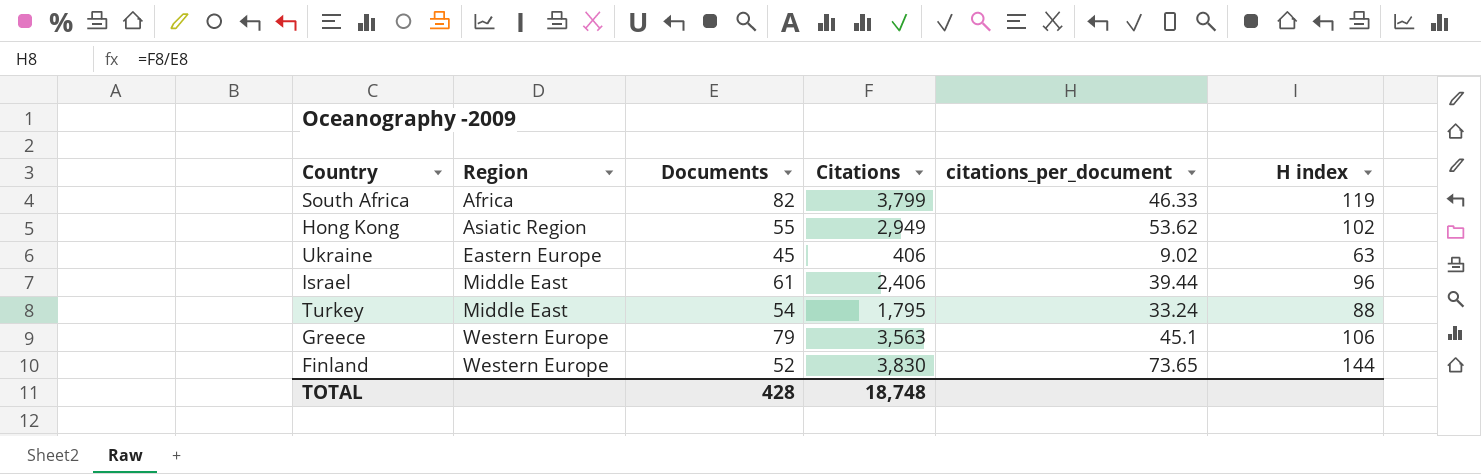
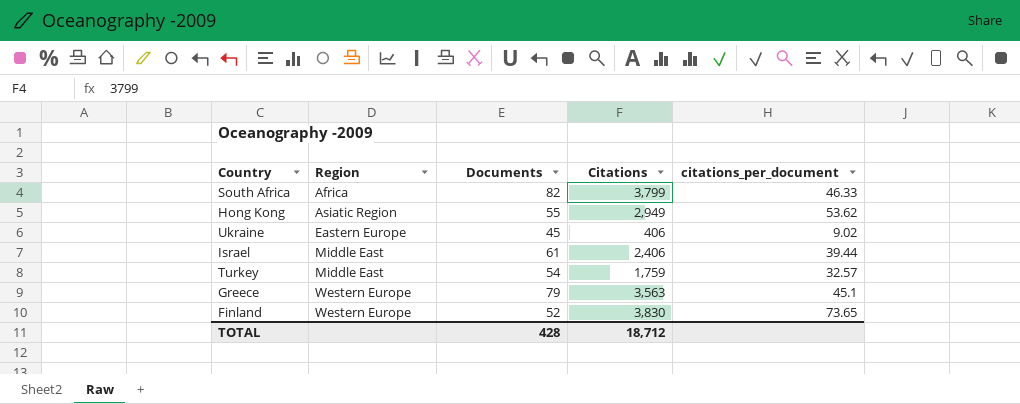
column H index | position: 6 -> none
Turkey | Citations: 1,795 -> 1,759
Turkey | citations_per_document: 33.24 -> 32.57
TOTAL | Citations: 18,748 -> 18,712

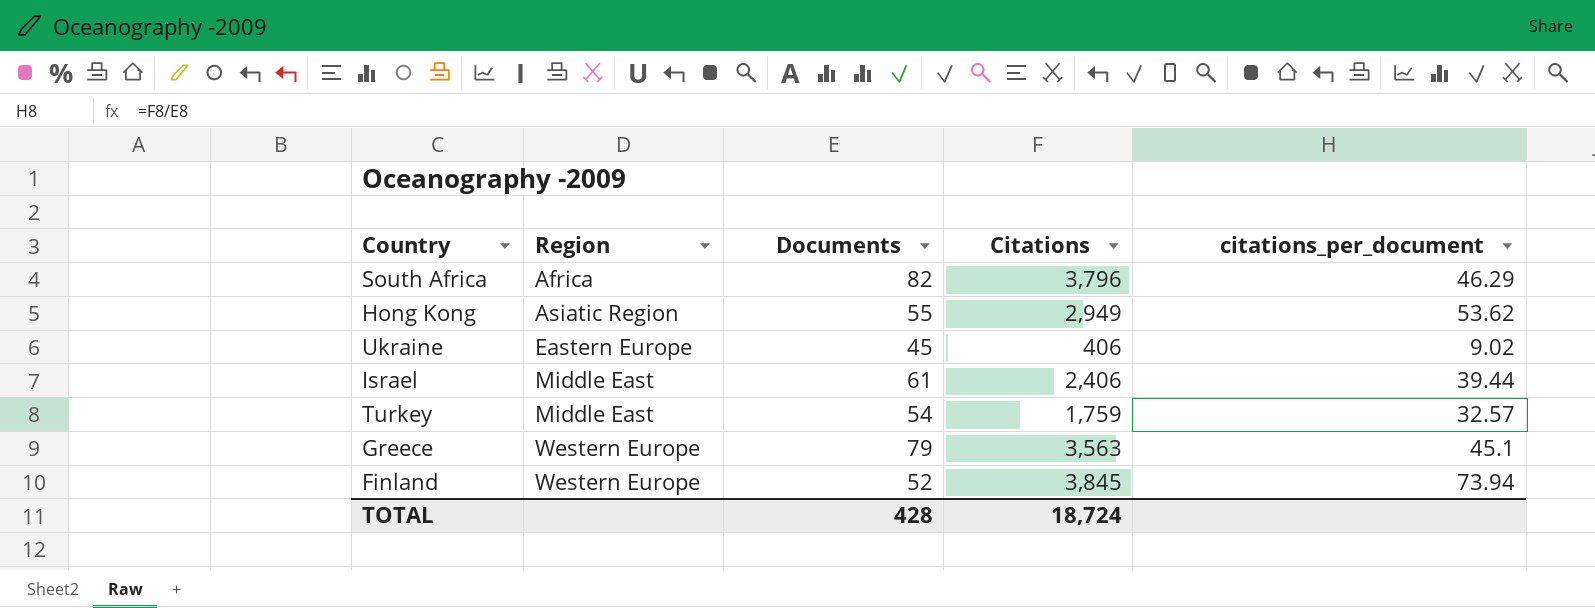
South Africa | Citations: 3,799 -> 3,796
South Africa | citations_per_document: 46.33 -> 46.29
Finland | Citations: 3,830 -> 3,845
Finland | citations_per_document: 73.65 -> 73.94
TOTAL | Citations: 18,712 -> 18,724

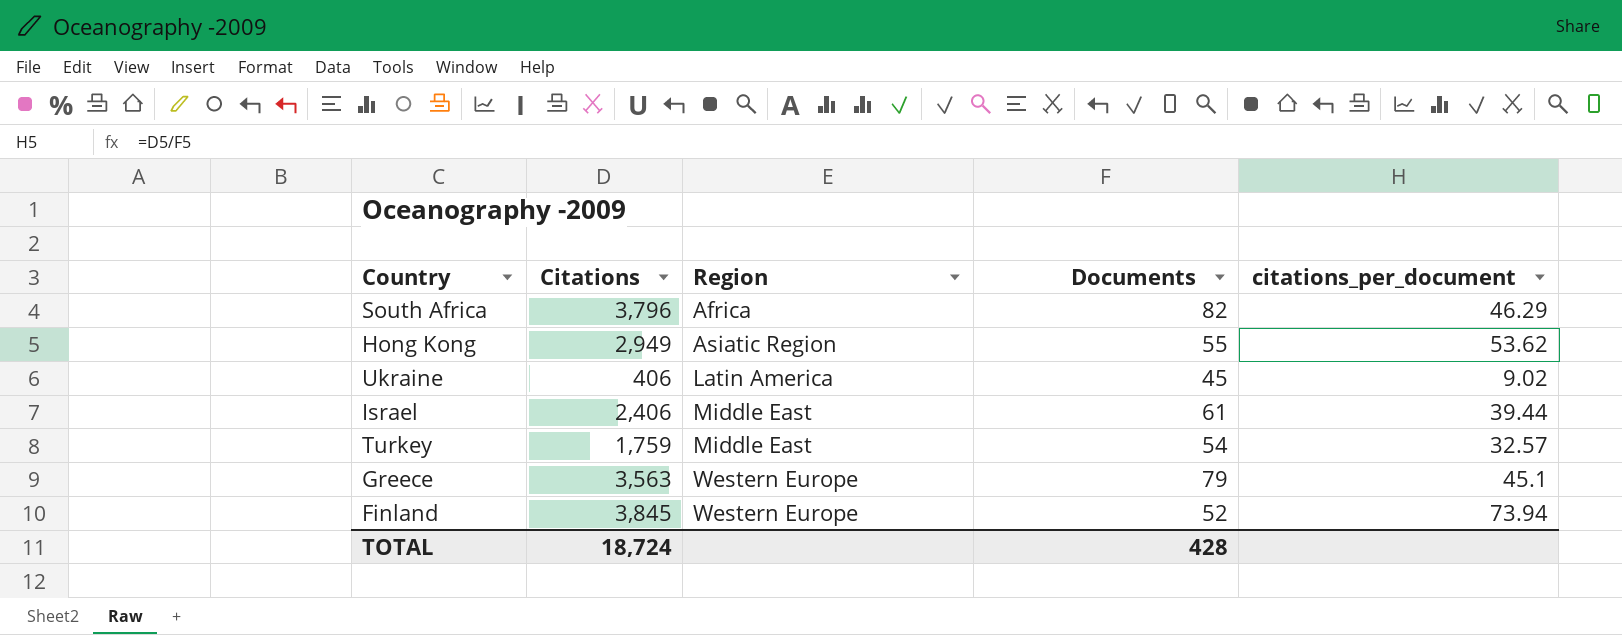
column Citations | position: 4 -> 2
Ukraine | Region: Eastern Europe -> Latin America

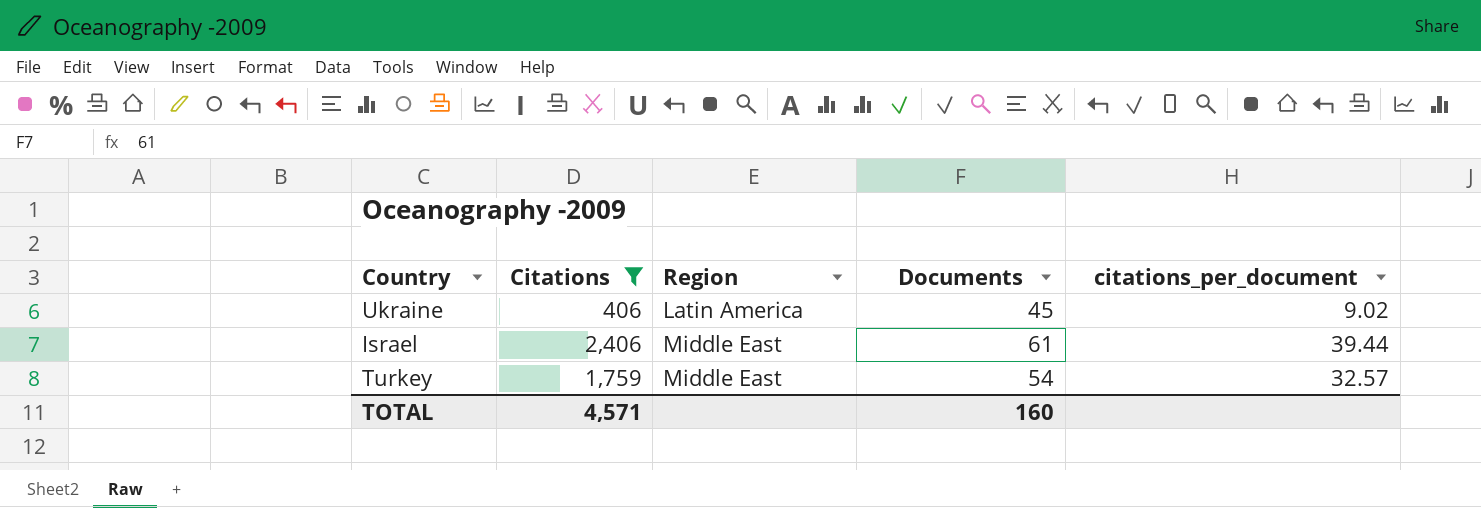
filter: none -> Citations <= 2,406
TOTAL | Citations: 18,724 -> 4,571
TOTAL | Documents: 428 -> 160

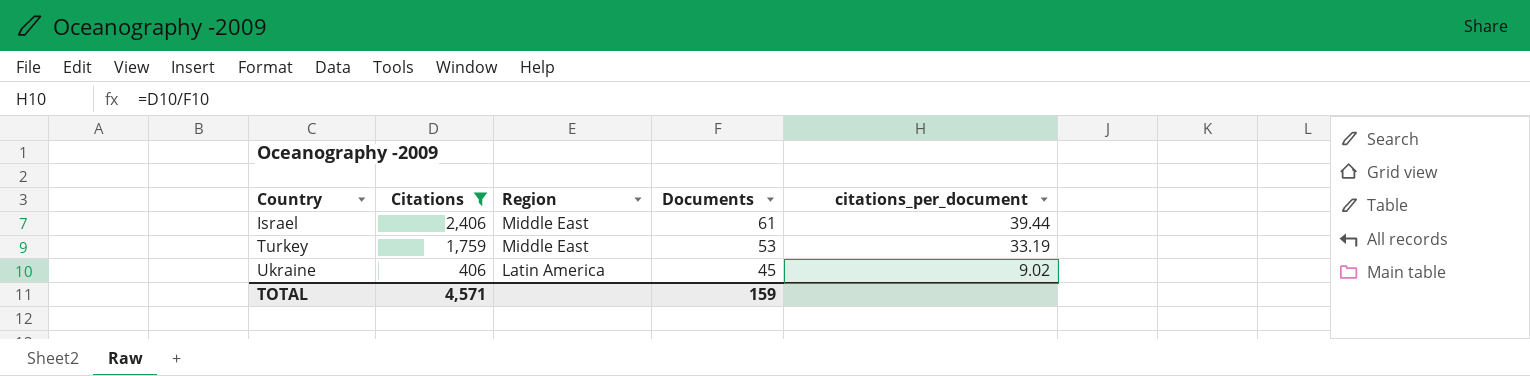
row order: Region ascending -> Country ascending
Turkey | Documents: 54 -> 53
Turkey | citations_per_document: 32.57 -> 33.19
TOTAL | Documents: 160 -> 159

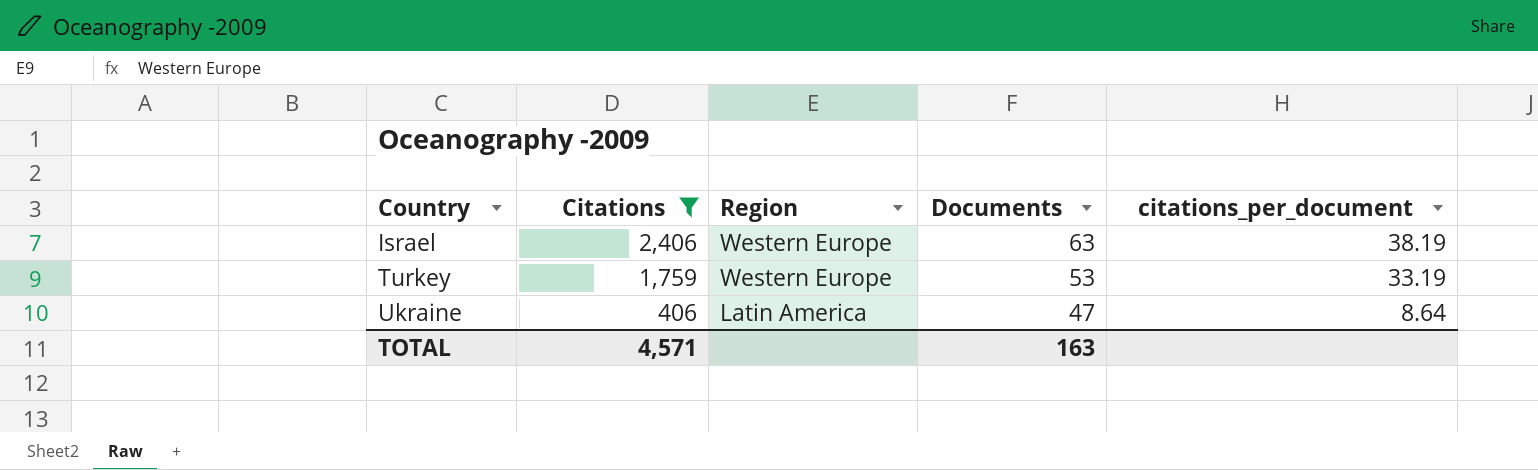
Israel | Region: Middle East -> Western Europe
Israel | Documents: 61 -> 63
Israel | citations_per_document: 39.44 -> 38.19
Turkey | Region: Middle East -> Western Europe
Ukraine | Documents: 45 -> 47
Ukraine | citations_per_document: 9.02 -> 8.64
TOTAL | Documents: 159 -> 163

